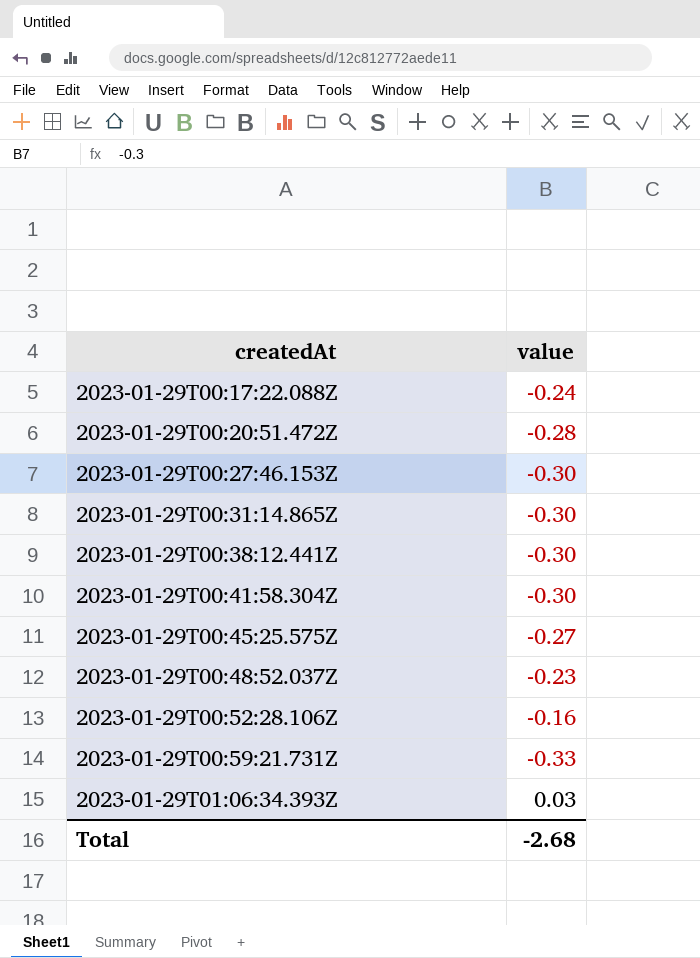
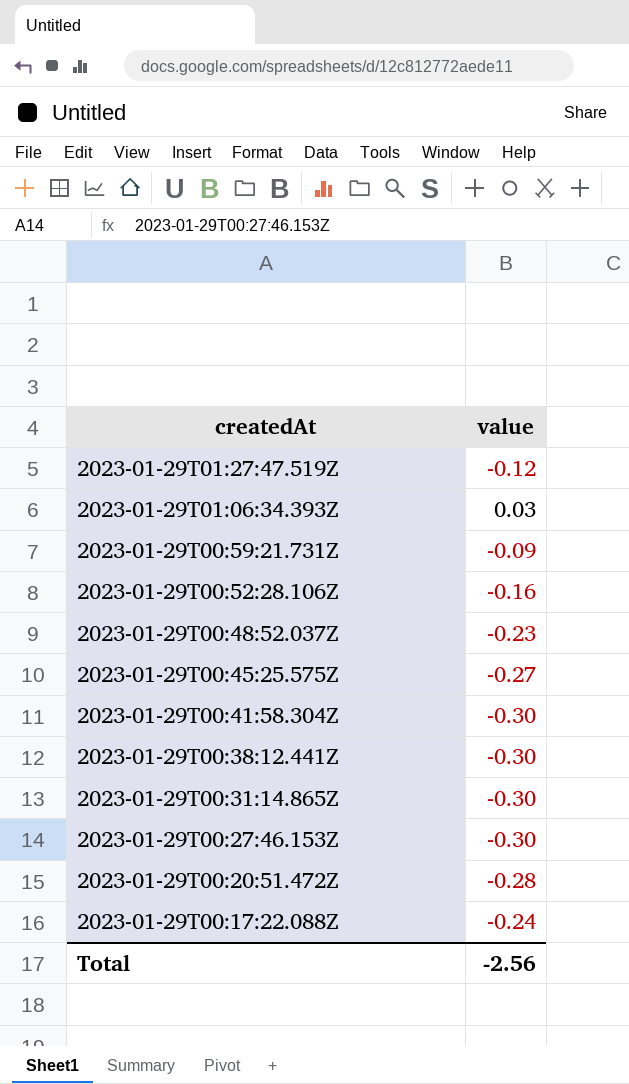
row order: createdAt ascending -> createdAt descending
row 2023-01-29T01:27:47.519Z: none -> -0.12
2023-01-29T00:59:21.731Z | value: -0.33 -> -0.09
Total | value: -2.68 -> -2.56

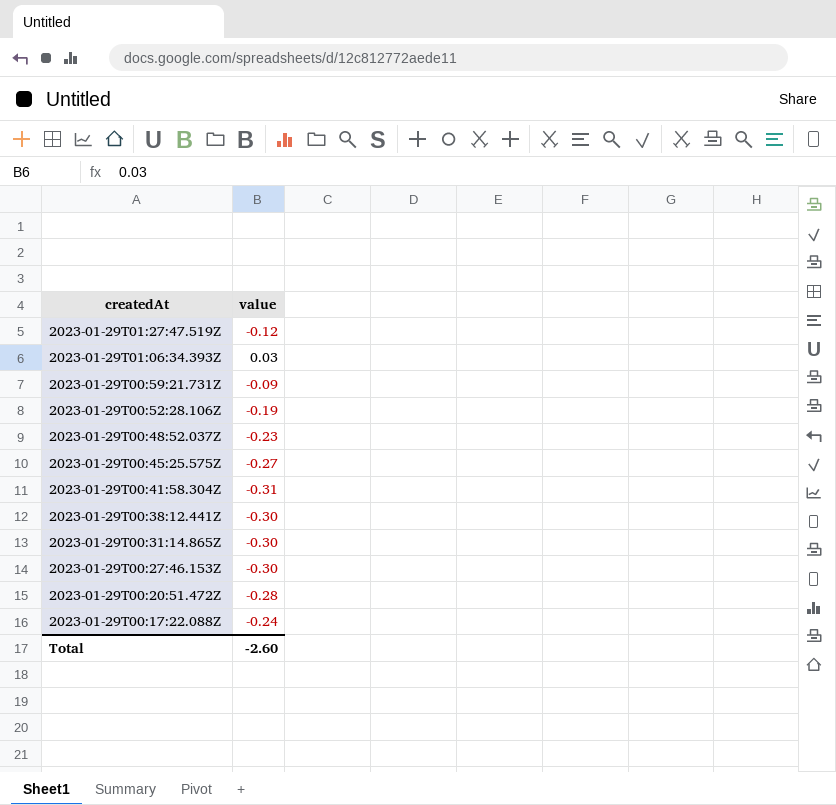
2023-01-29T00:52:28.106Z | value: -0.16 -> -0.19
2023-01-29T00:41:58.304Z | value: -0.30 -> -0.31
Total | value: -2.56 -> -2.60

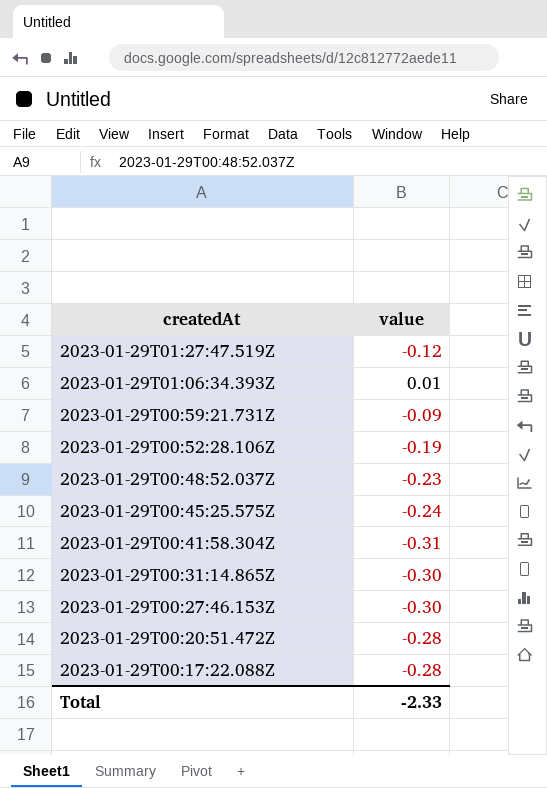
row 2023-01-29T00:38:12.441Z: -0.30 -> none
2023-01-29T01:06:34.393Z | value: 0.03 -> 0.01
2023-01-29T00:45:25.575Z | value: -0.27 -> -0.24
2023-01-29T00:17:22.088Z | value: -0.24 -> -0.28
Total | value: -2.60 -> -2.33

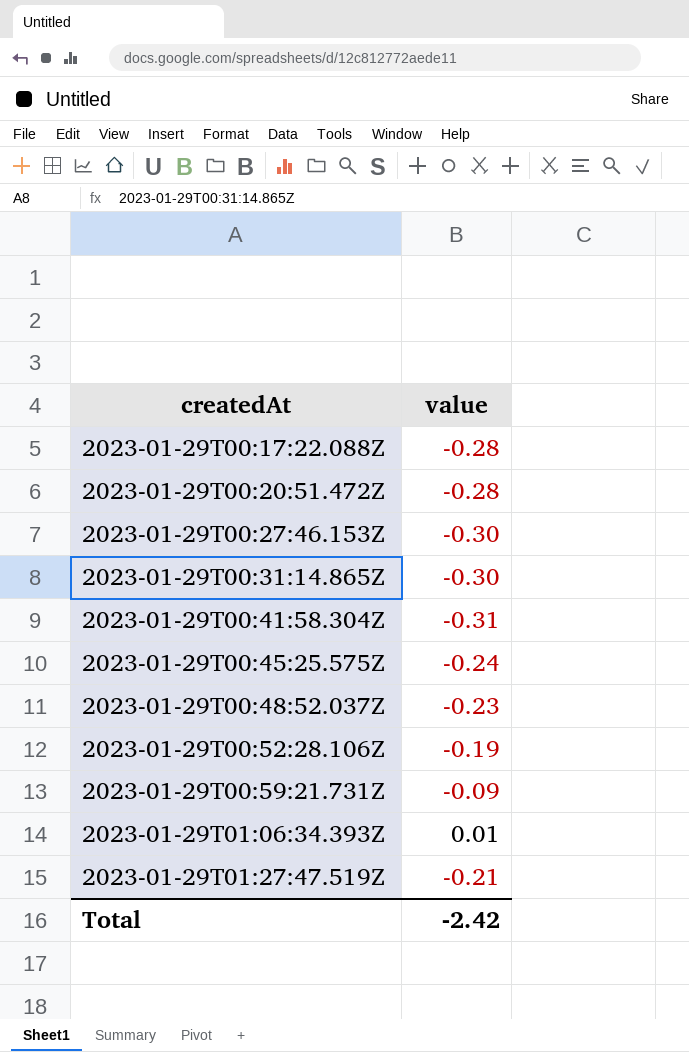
row order: createdAt descending -> createdAt ascending
2023-01-29T01:27:47.519Z | value: -0.12 -> -0.21
Total | value: -2.33 -> -2.42

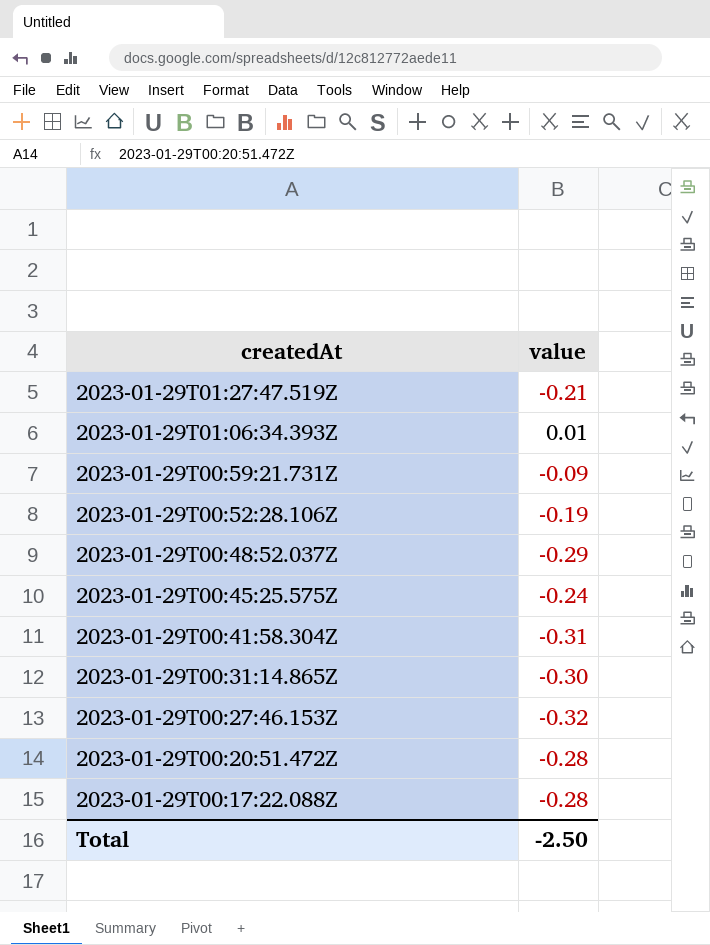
row order: createdAt ascending -> createdAt descending
2023-01-29T00:48:52.037Z | value: -0.23 -> -0.29
2023-01-29T00:27:46.153Z | value: -0.30 -> -0.32
Total | value: -2.42 -> -2.50

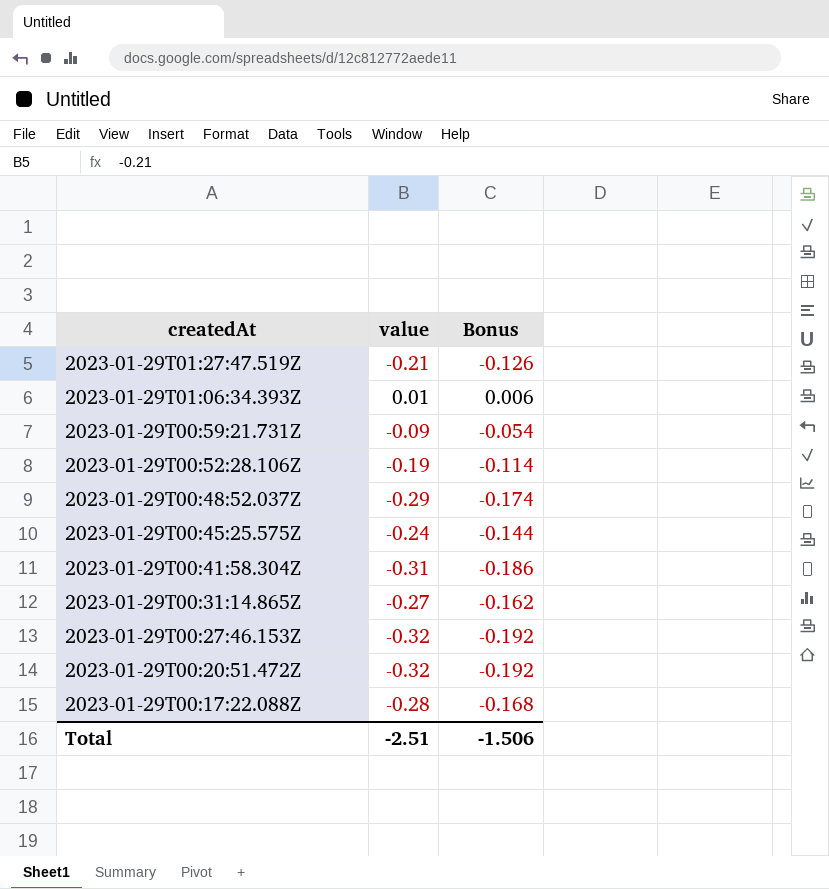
column Bonus | formula: none -> [value] * 0.6
2023-01-29T00:31:14.865Z | value: -0.30 -> -0.27
2023-01-29T00:20:51.472Z | value: -0.28 -> -0.32
Total | value: -2.50 -> -2.51

